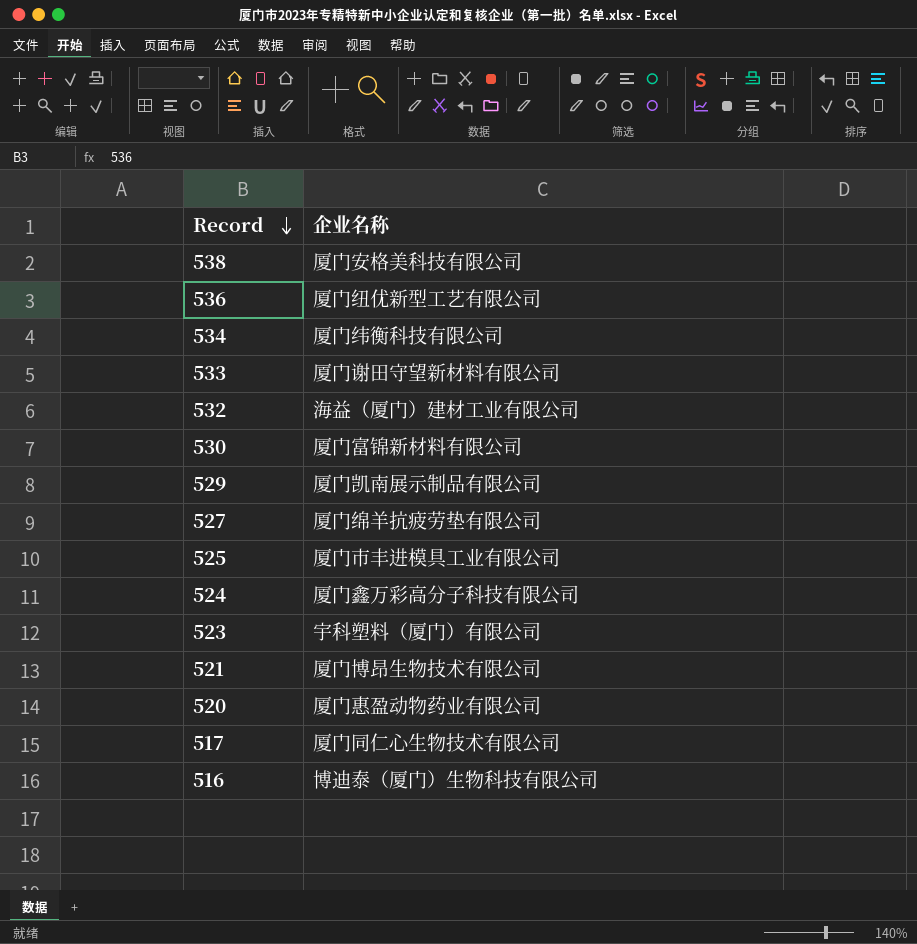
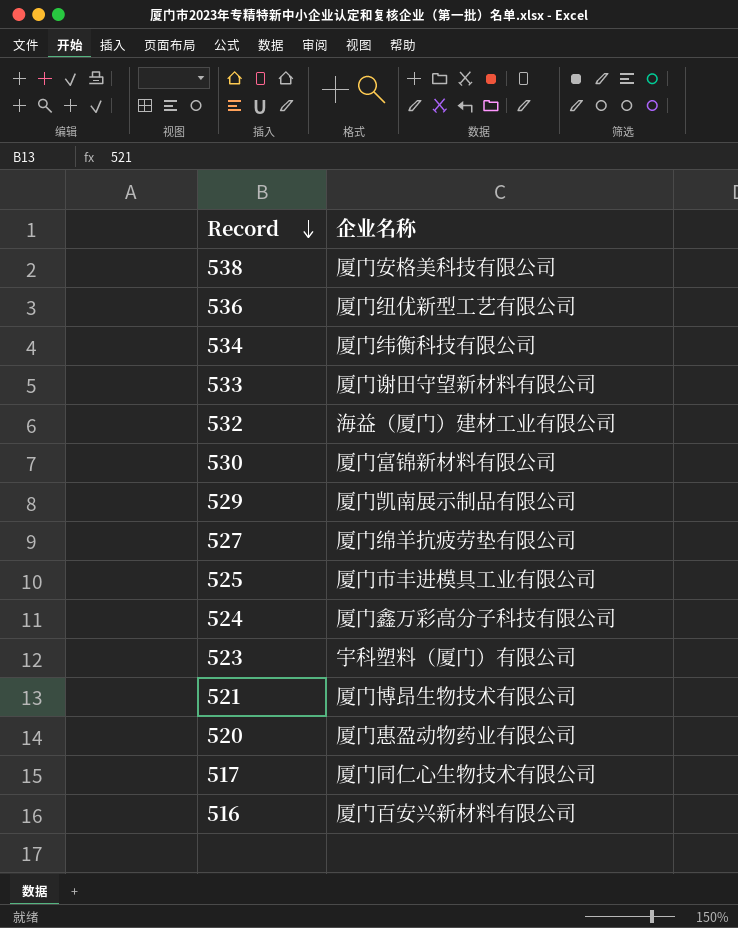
516 | 企业名称: 博迪泰（厦门）生物科技有限公司 -> 厦门百安兴新材料有限公司

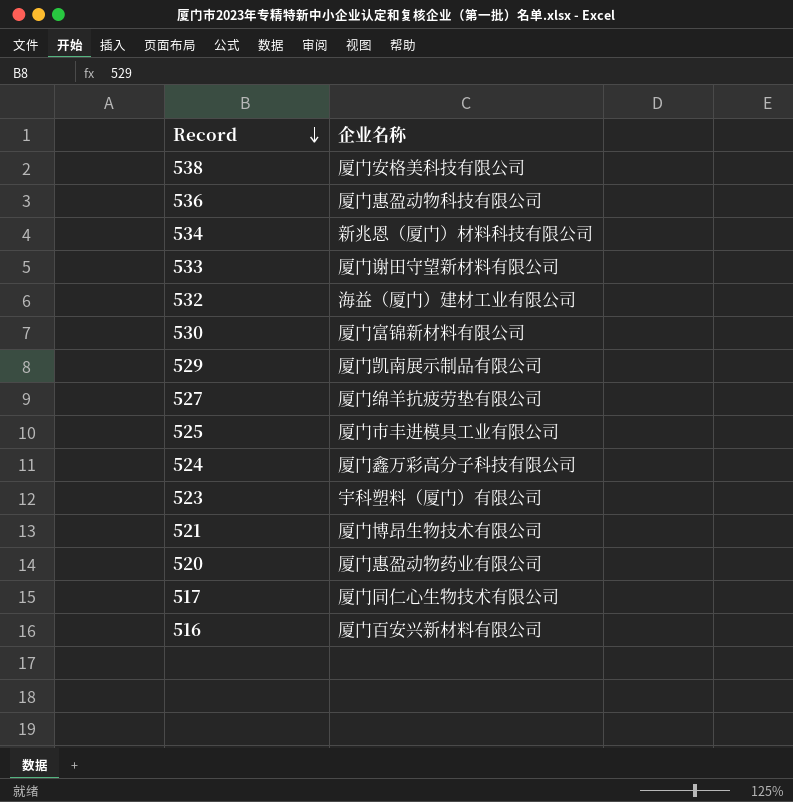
536 | 企业名称: 厦门纽优新型工艺有限公司 -> 厦门惠盈动物科技有限公司
534 | 企业名称: 厦门纬衡科技有限公司 -> 新兆恩（厦门）材料科技有限公司

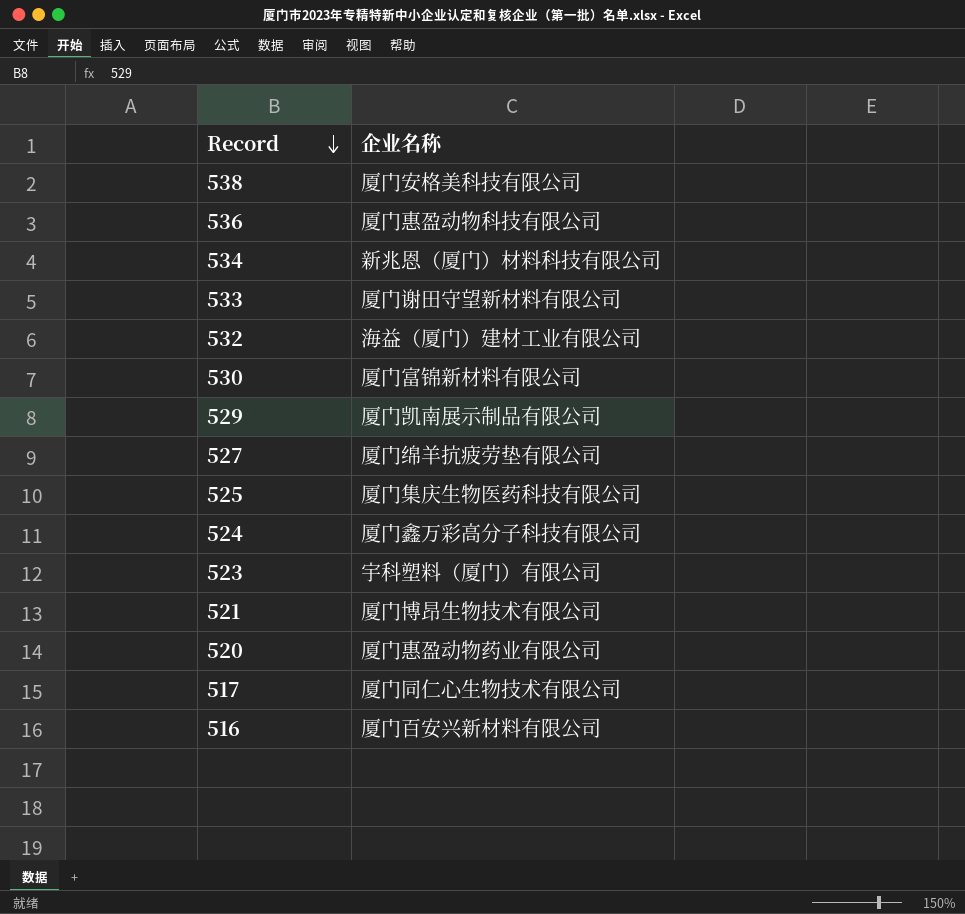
525 | 企业名称: 厦门市丰进模具工业有限公司 -> 厦门集庆生物医药科技有限公司

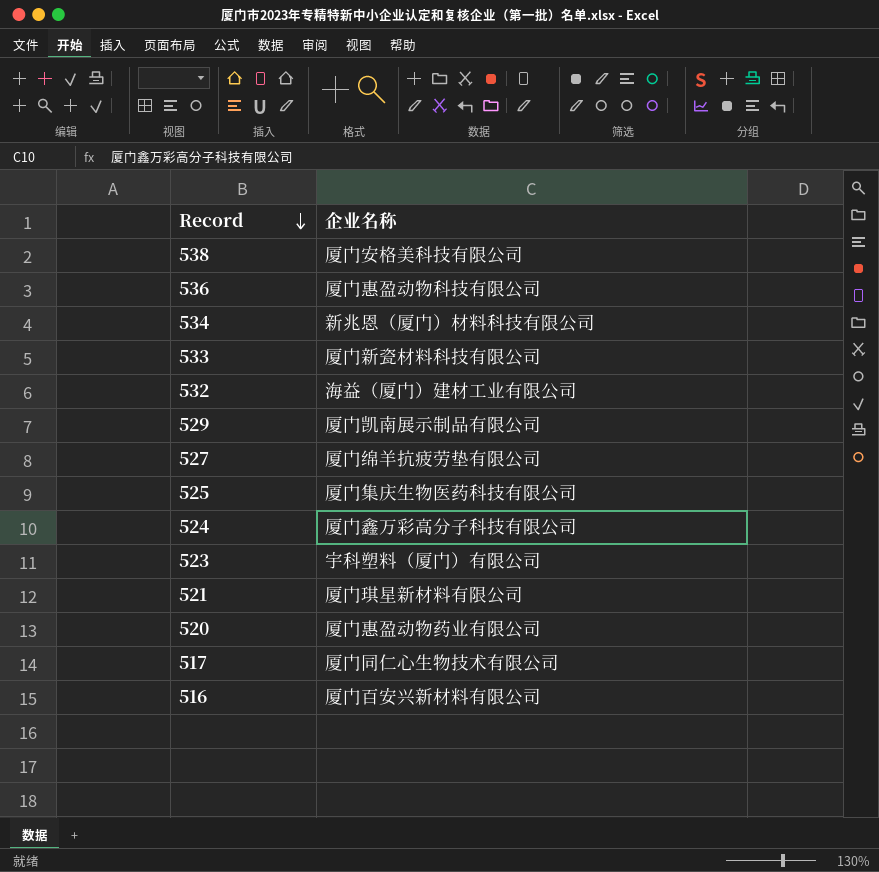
row 530: 厦门富锦新材料有限公司 -> none
533 | 企业名称: 厦门谢田守望新材料有限公司 -> 厦门新瓷材料科技有限公司
521 | 企业名称: 厦门博昂生物技术有限公司 -> 厦门琪星新材料有限公司

